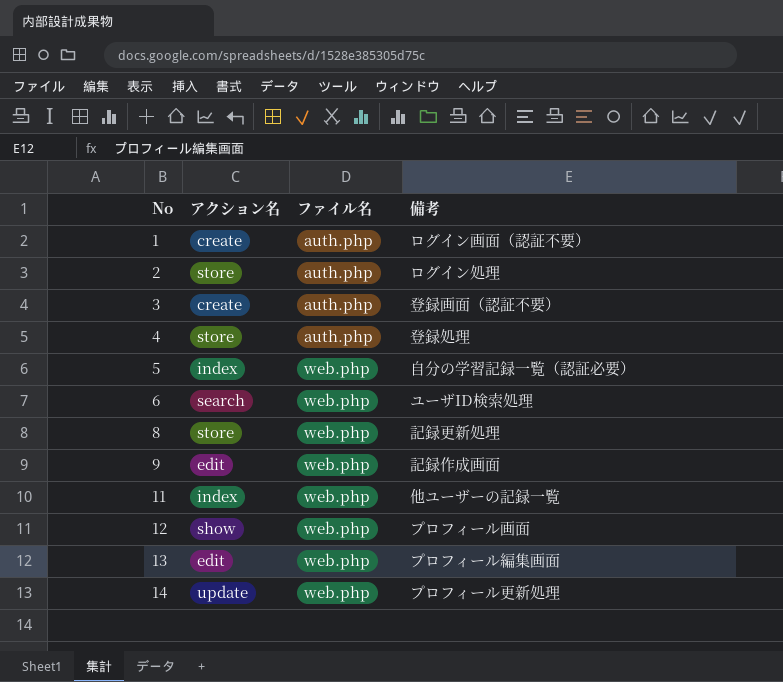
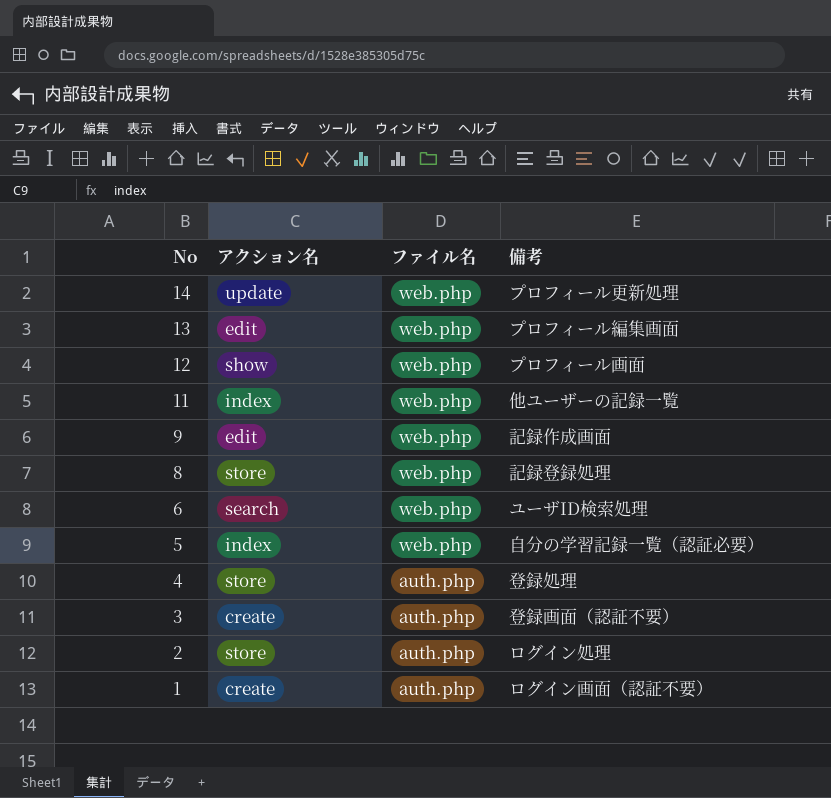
row order: No ascending -> No descending
8 | 備考: 記録更新処理 -> 記録登録処理

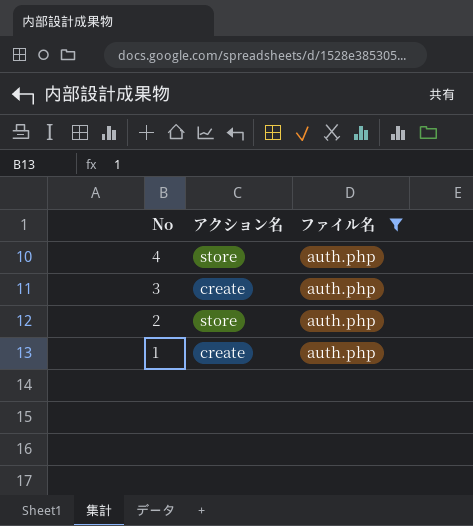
filter: none -> ファイル名 = auth.php
column 備考 | position: 4 -> none

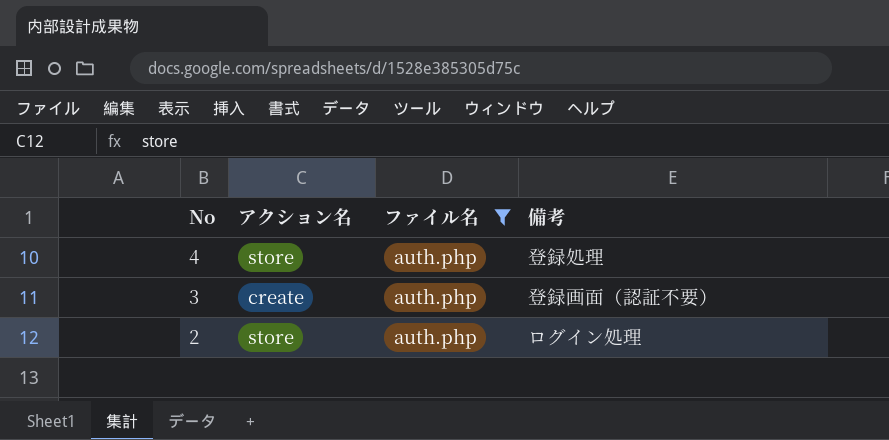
column 備考 | position: none -> 4
row 1: create | auth.php -> none

